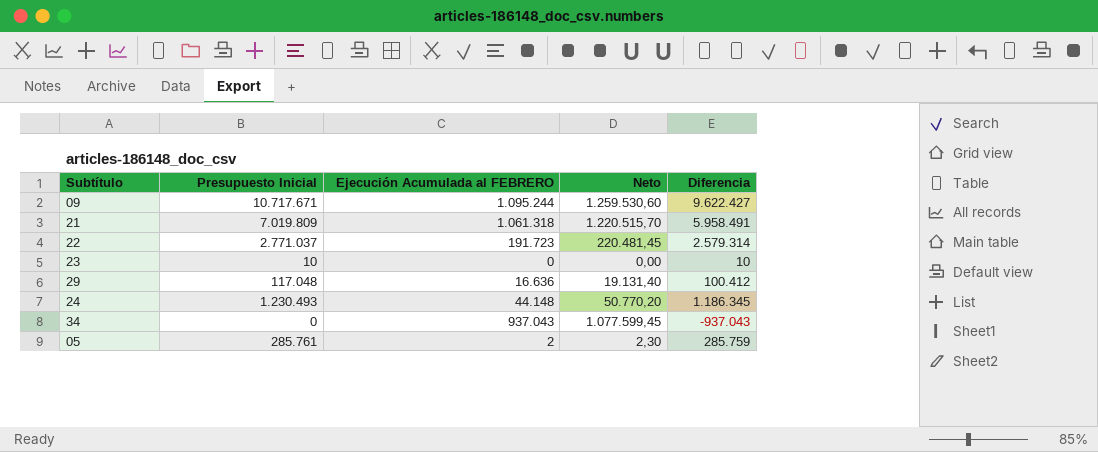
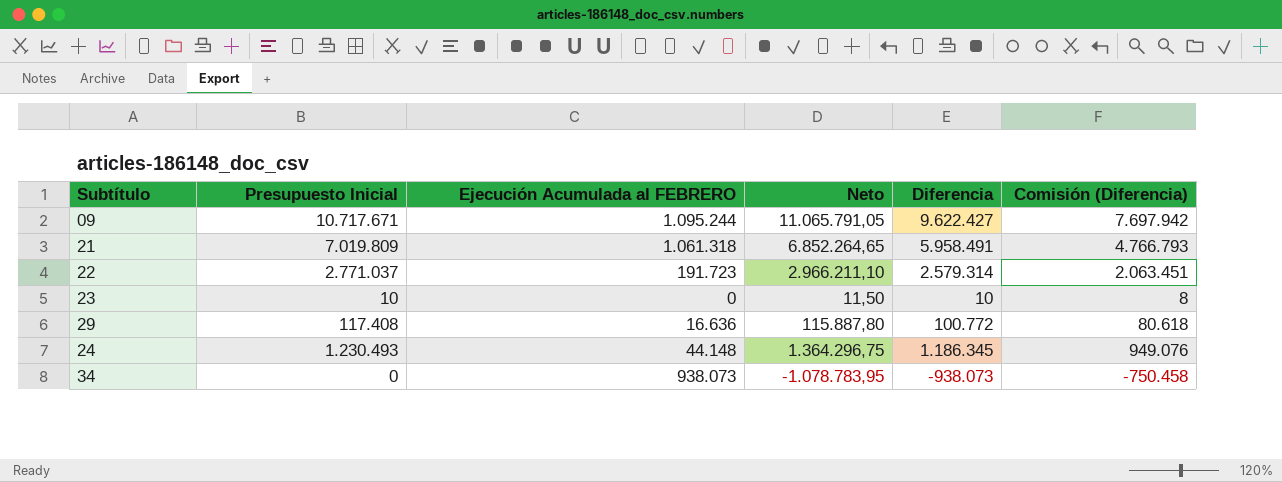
column Neto | formula: [Ejecución Acumulada al FEBRERO] * 1,15 -> [Diferencia] * 1,15
column Comisión (Diferencia) | formula: none -> [Diferencia] * 0,8
row 05: 285.761 | 2 | 2,30 | 285.759 -> none
29 | Presupuesto Inicial: 117.048 -> 117.408
29 | Diferencia: 100.412 -> 100.772
34 | Ejecución Acumulada al FEBRERO: 937.043 -> 938.073
34 | Diferencia: -937.043 -> -938.073

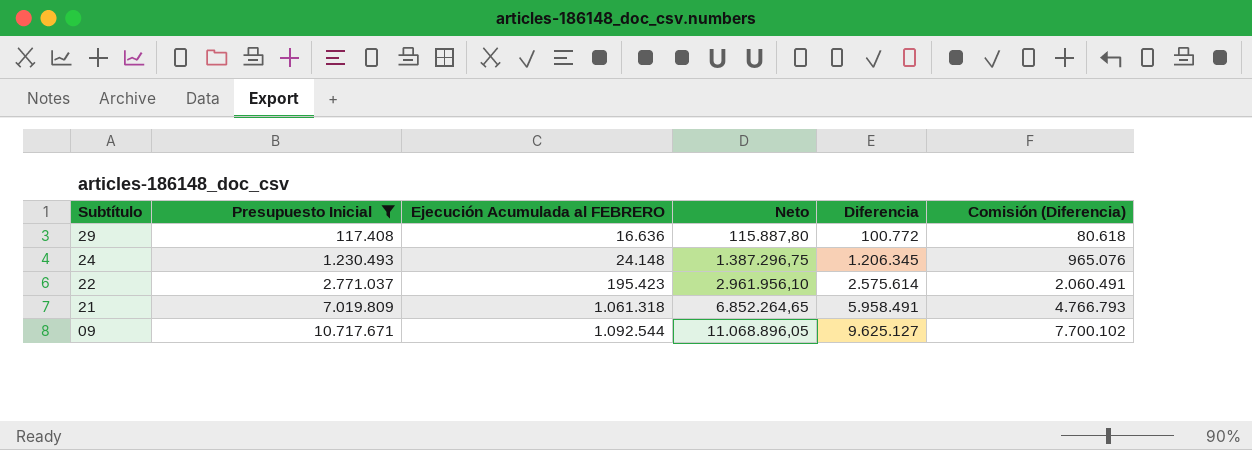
filter: none -> Presupuesto Inicial >= 117.408
row order: none -> Subtítulo descending
24 | Ejecución Acumulada al FEBRERO: 44.148 -> 24.148
24 | Neto: 1.364.296,75 -> 1.387.296,75
24 | Diferencia: 1.186.345 -> 1.206.345
24 | Comisión (Diferencia): 949.076 -> 965.076
22 | Ejecución Acumulada al FEBRERO: 191.723 -> 195.423
22 | Neto: 2.966.211,10 -> 2.961.956,10
22 | Diferencia: 2.579.314 -> 2.575.614
22 | Comisión (Diferencia): 2.063.451 -> 2.060.491
09 | Ejecución Acumulada al FEBRERO: 1.095.244 -> 1.092.544
09 | Neto: 11.065.791,05 -> 11.068.896,05
09 | Diferencia: 9.622.427 -> 9.625.127
09 | Comisión (Diferencia): 7.697.942 -> 7.700.102

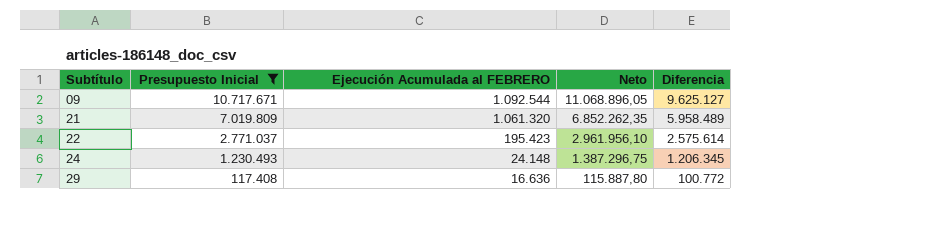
row order: Subtítulo descending -> Subtítulo ascending
column Comisión (Diferencia) | formula: [Diferencia] * 0,8 -> none
21 | Ejecución Acumulada al FEBRERO: 1.061.318 -> 1.061.320
21 | Neto: 6.852.264,65 -> 6.852.262,35
21 | Diferencia: 5.958.491 -> 5.958.489

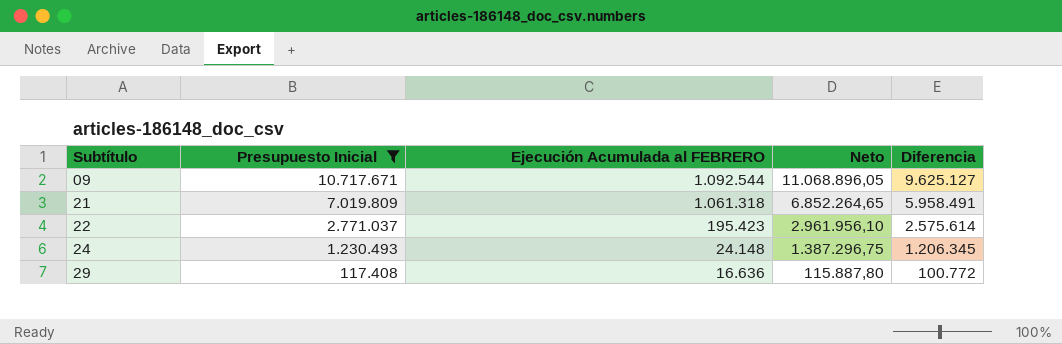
21 | Ejecución Acumulada al FEBRERO: 1.061.320 -> 1.061.318
21 | Neto: 6.852.262,35 -> 6.852.264,65
21 | Diferencia: 5.958.489 -> 5.958.491

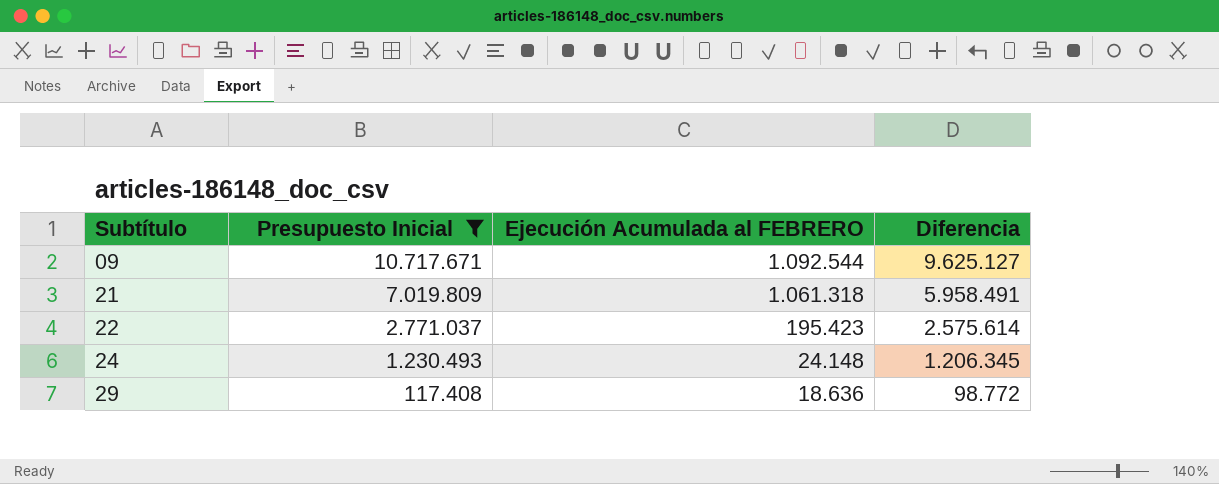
column Neto | formula: [Diferencia] * 1,15 -> none
29 | Ejecución Acumulada al FEBRERO: 16.636 -> 18.636
29 | Diferencia: 100.772 -> 98.772

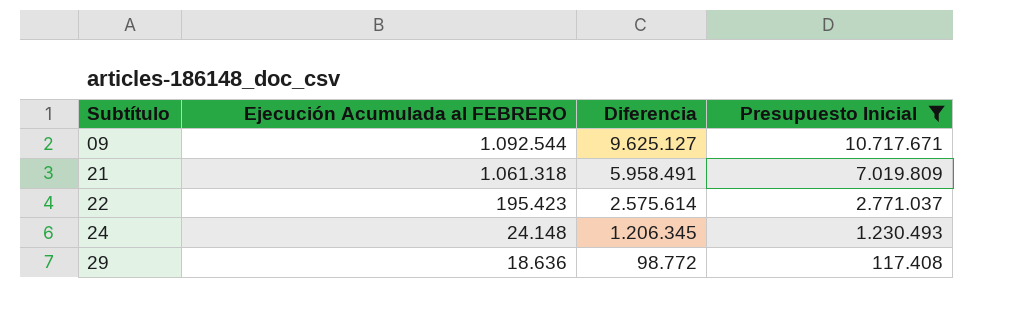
column Presupuesto Inicial | position: 2 -> 4

